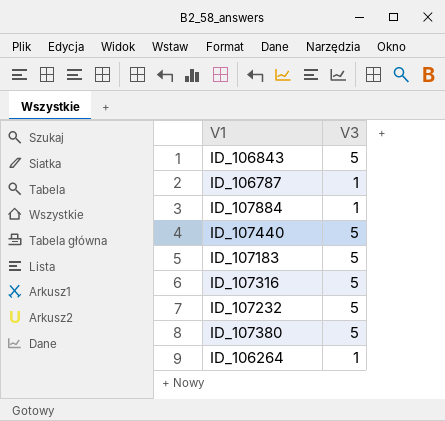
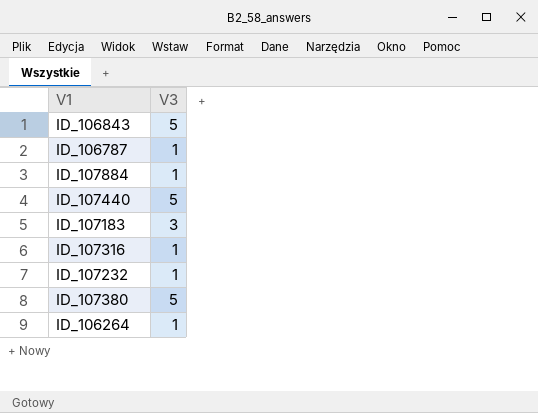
ID_107183 | V3: 5 -> 3
ID_107316 | V3: 5 -> 1
ID_107232 | V3: 5 -> 1

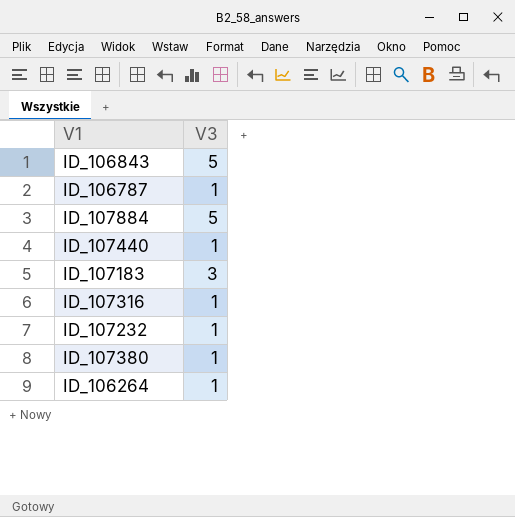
ID_107884 | V3: 1 -> 5
ID_107440 | V3: 5 -> 1
ID_107380 | V3: 5 -> 1

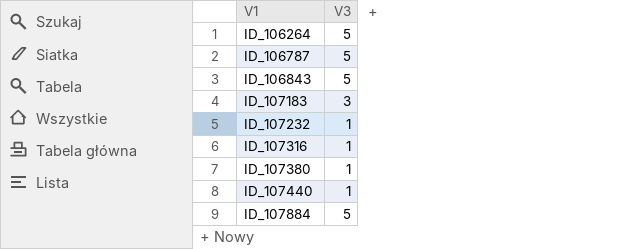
row order: none -> V1 ascending
ID_106264 | V3: 1 -> 5
ID_106787 | V3: 1 -> 5

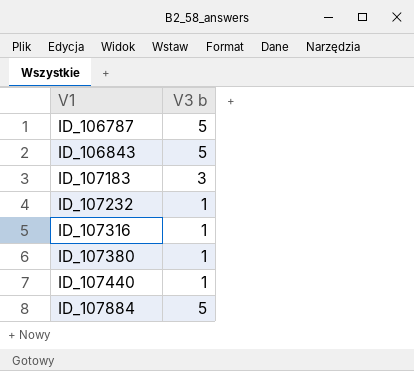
column name: V3 -> V3 b
row ID_106264: 5 -> none

